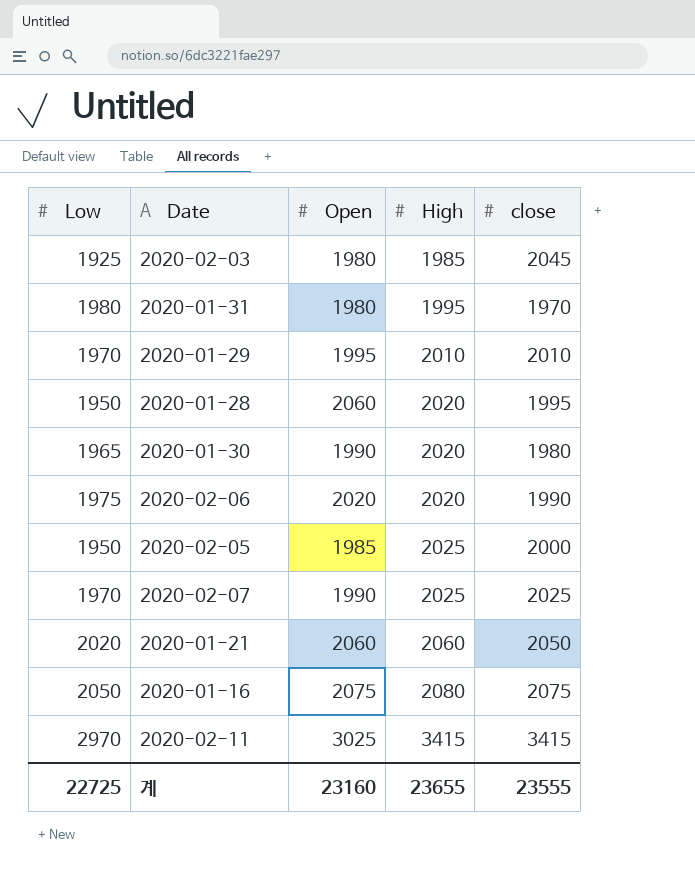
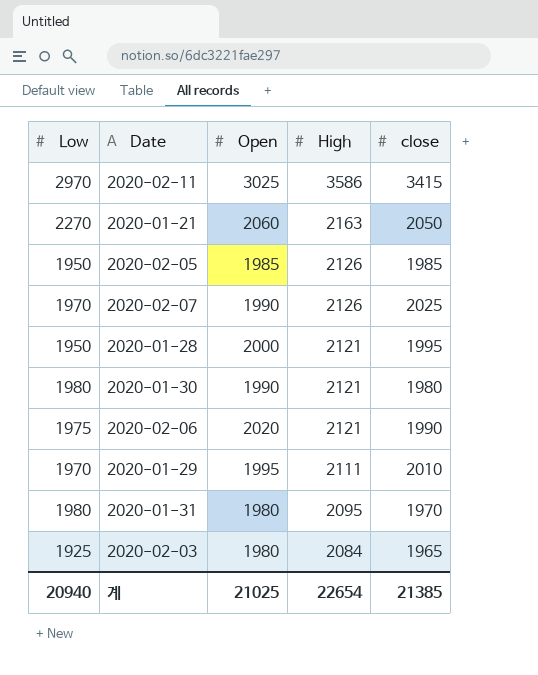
row order: High ascending -> High descending
row 2020-01-16: 2050 | 2075 | 2080 | 2075 -> none
2020-02-11 | High: 3415 -> 3586
2020-01-21 | Low: 2020 -> 2270
2020-01-21 | High: 2060 -> 2163
2020-02-05 | High: 2025 -> 2126
2020-02-05 | close: 2000 -> 1985
2020-02-07 | High: 2025 -> 2126
2020-01-28 | Open: 2060 -> 2000
2020-01-28 | High: 2020 -> 2121
2020-01-30 | Low: 1965 -> 1980
2020-01-30 | High: 2020 -> 2121
2020-02-06 | High: 2020 -> 2121
2020-01-29 | High: 2010 -> 2111
2020-01-31 | High: 1995 -> 2095
2020-02-03 | High: 1985 -> 2084
2020-02-03 | close: 2045 -> 1965
계 | Low: 22725 -> 20940
계 | Open: 23160 -> 21025
계 | High: 23655 -> 22654
계 | close: 23555 -> 21385

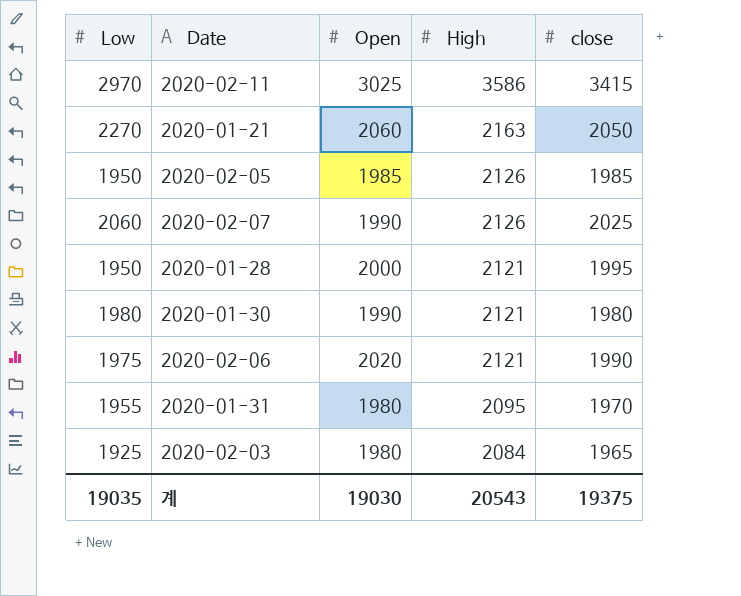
row 2020-01-29: 1970 | 1995 | 2111 | 2010 -> none
2020-02-07 | Low: 1970 -> 2060
2020-01-31 | Low: 1980 -> 1955
계 | Low: 20940 -> 19035
계 | Open: 21025 -> 19030
계 | High: 22654 -> 20543
계 | close: 21385 -> 19375

